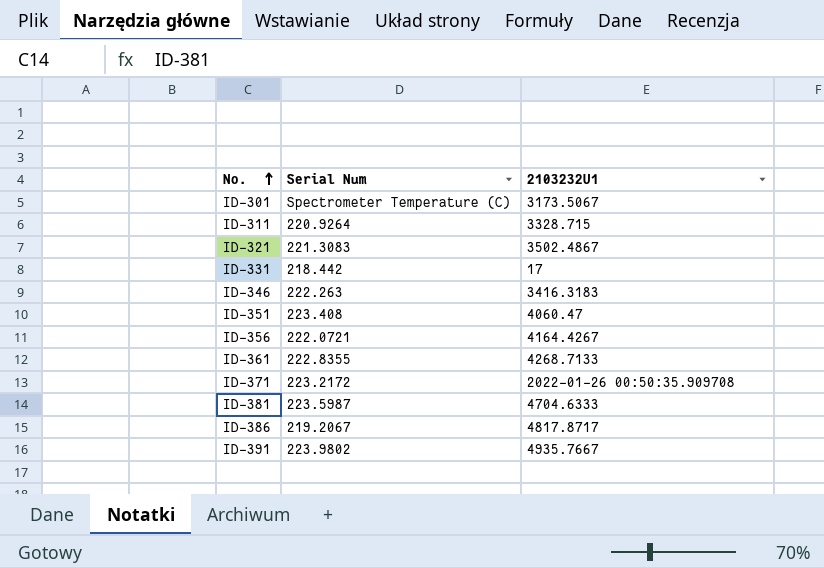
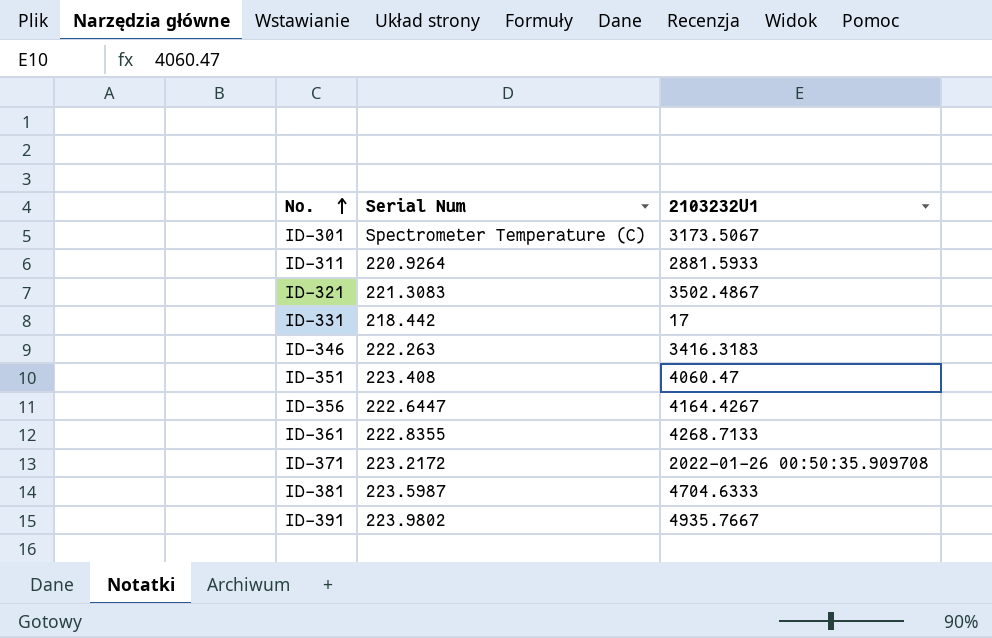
row ID-386: 219.2067 | 4817.8717 -> none
ID-311 | 2103232U1: 3328.715 -> 2881.5933
ID-356 | Serial Num: 222.0721 -> 222.6447

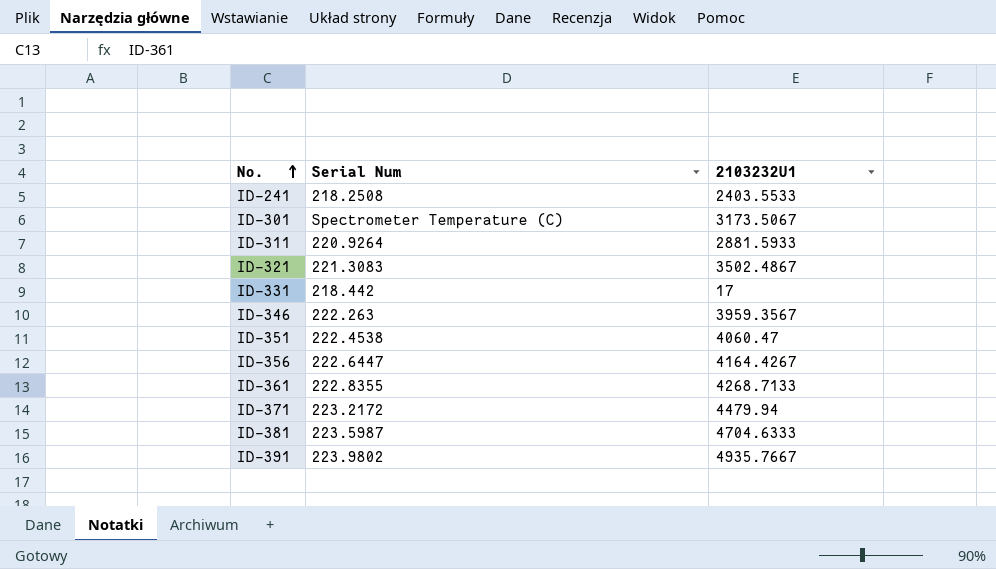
row ID-241: none -> 218.2508 | 2403.5533
ID-346 | 2103232U1: 3416.3183 -> 3959.3567
ID-351 | Serial Num: 223.408 -> 222.4538
ID-371 | 2103232U1: 2022-01-26 00:50:35.909708 -> 4479.94

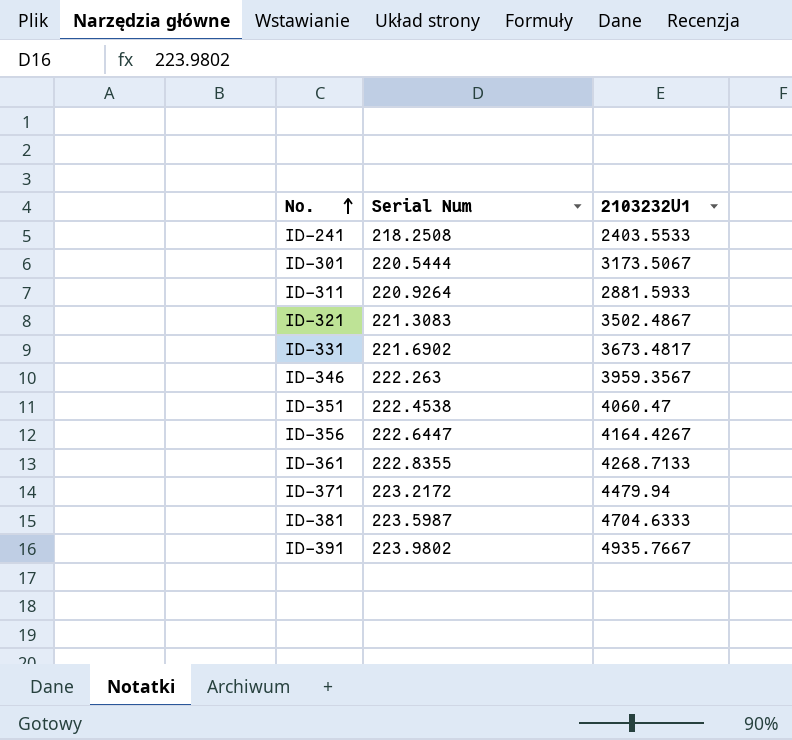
ID-301 | Serial Num: Spectrometer Temperature (C) -> 220.5444
ID-331 | Serial Num: 218.442 -> 221.6902
ID-331 | 2103232U1: 17 -> 3673.4817

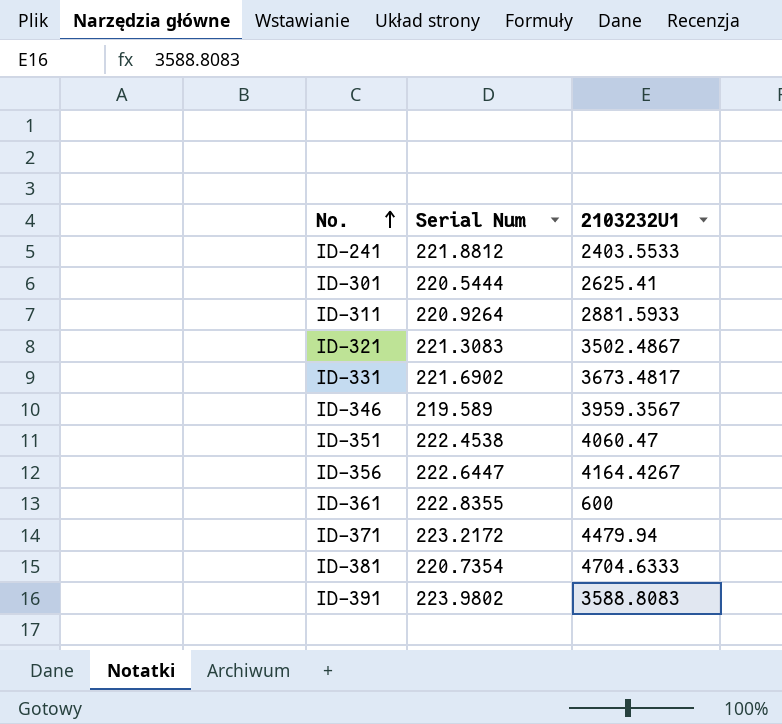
ID-241 | Serial Num: 218.2508 -> 221.8812
ID-301 | 2103232U1: 3173.5067 -> 2625.41
ID-346 | Serial Num: 222.263 -> 219.589
ID-361 | 2103232U1: 4268.7133 -> 600
ID-381 | Serial Num: 223.5987 -> 220.7354
ID-391 | 2103232U1: 4935.7667 -> 3588.8083

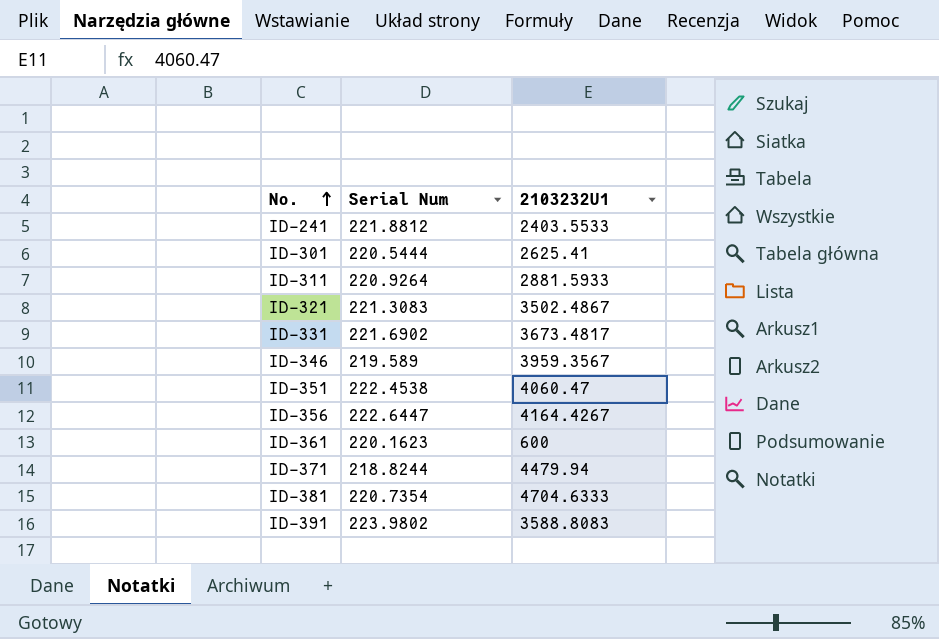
ID-361 | Serial Num: 222.8355 -> 220.1623
ID-371 | Serial Num: 223.2172 -> 218.8244

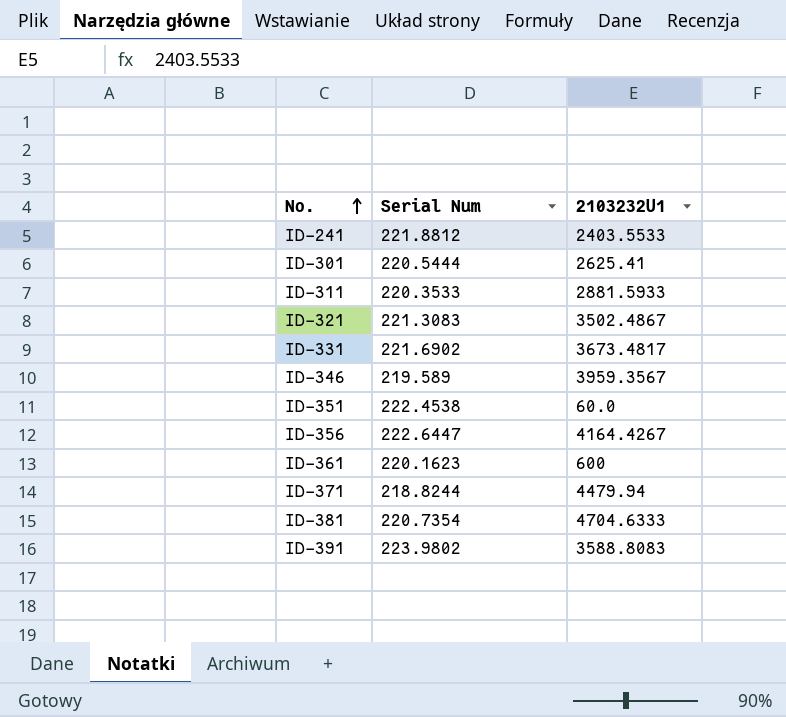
ID-311 | Serial Num: 220.9264 -> 220.3533
ID-351 | 2103232U1: 4060.47 -> 60.0

